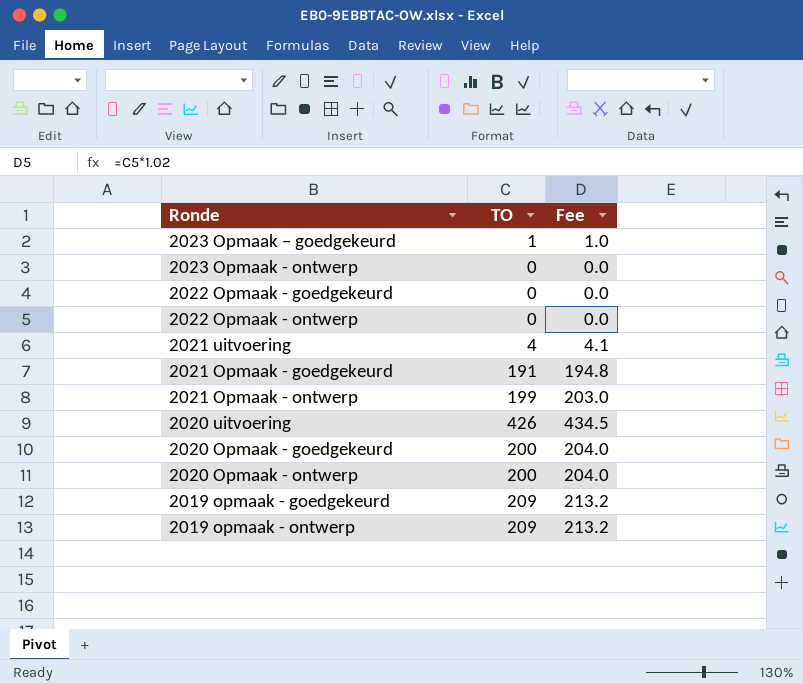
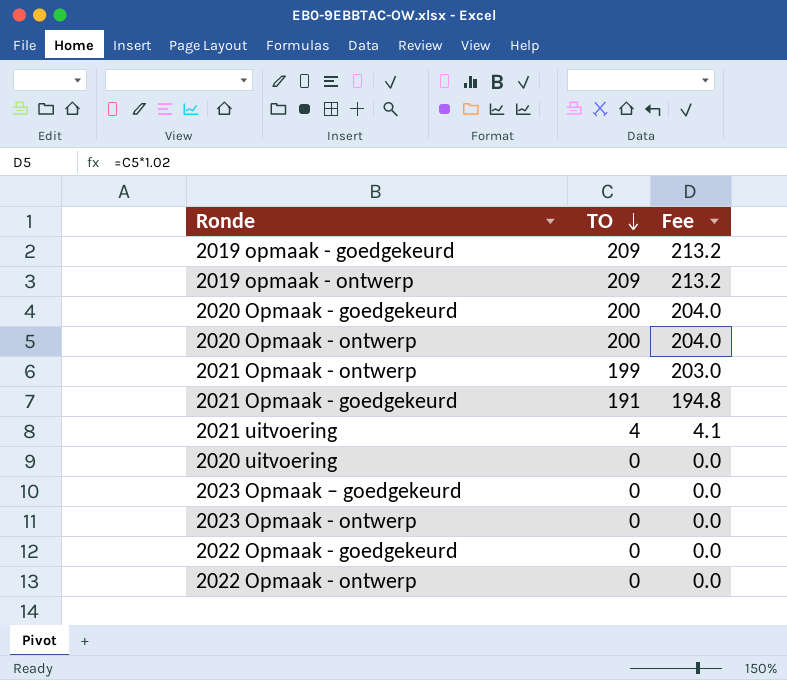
row order: none -> TO descending
2020 uitvoering | TO: 426 -> 0
2020 uitvoering | Fee: 434.5 -> 0.0
2023 Opmaak – goedgekeurd | TO: 1 -> 0
2023 Opmaak – goedgekeurd | Fee: 1.0 -> 0.0

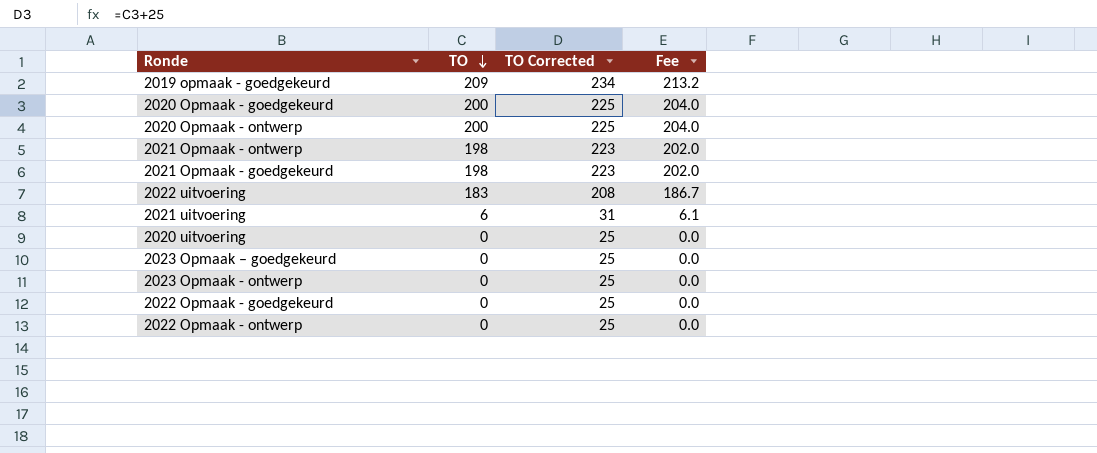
column TO Corrected | formula: none -> [TO] + 25
row 2019 opmaak - ontwerp: 209 | 213.2 -> none
2021 Opmaak - ontwerp | TO: 199 -> 198
2021 Opmaak - ontwerp | Fee: 203.0 -> 202.0
2021 Opmaak - goedgekeurd | TO: 191 -> 198
2021 Opmaak - goedgekeurd | Fee: 194.8 -> 202.0
row 2022 uitvoering: none -> 183 | 208 | 186.7
2021 uitvoering | TO: 4 -> 6
2021 uitvoering | Fee: 4.1 -> 6.1

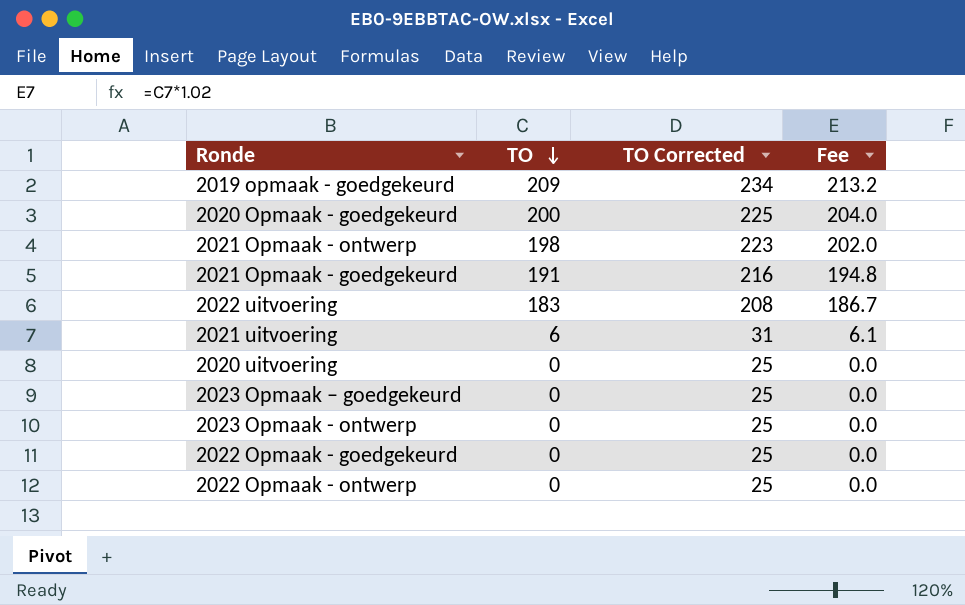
row 2020 Opmaak - ontwerp: 200 | 225 | 204.0 -> none
2021 Opmaak - goedgekeurd | TO: 198 -> 191
2021 Opmaak - goedgekeurd | TO Corrected: 223 -> 216
2021 Opmaak - goedgekeurd | Fee: 202.0 -> 194.8

